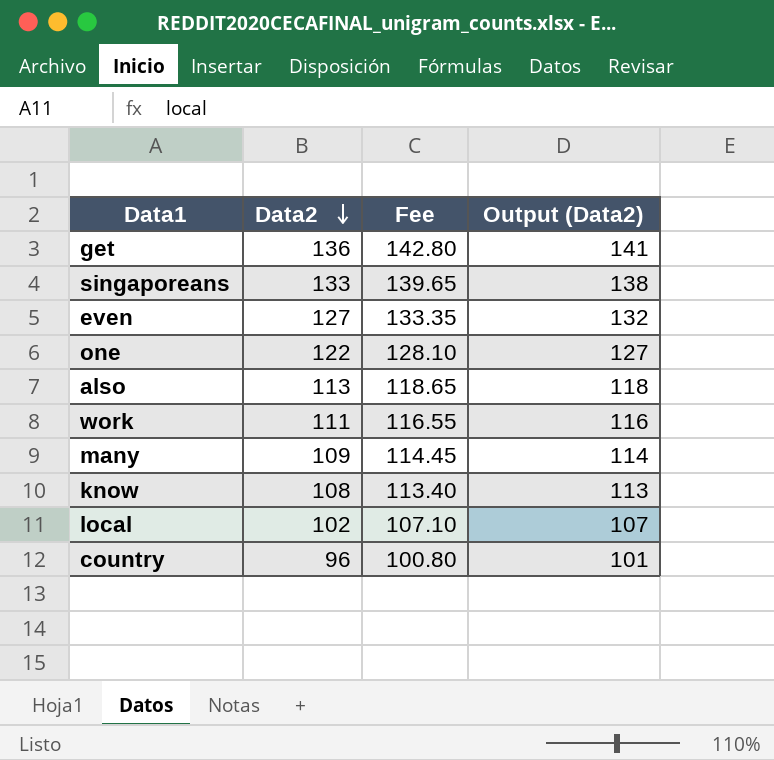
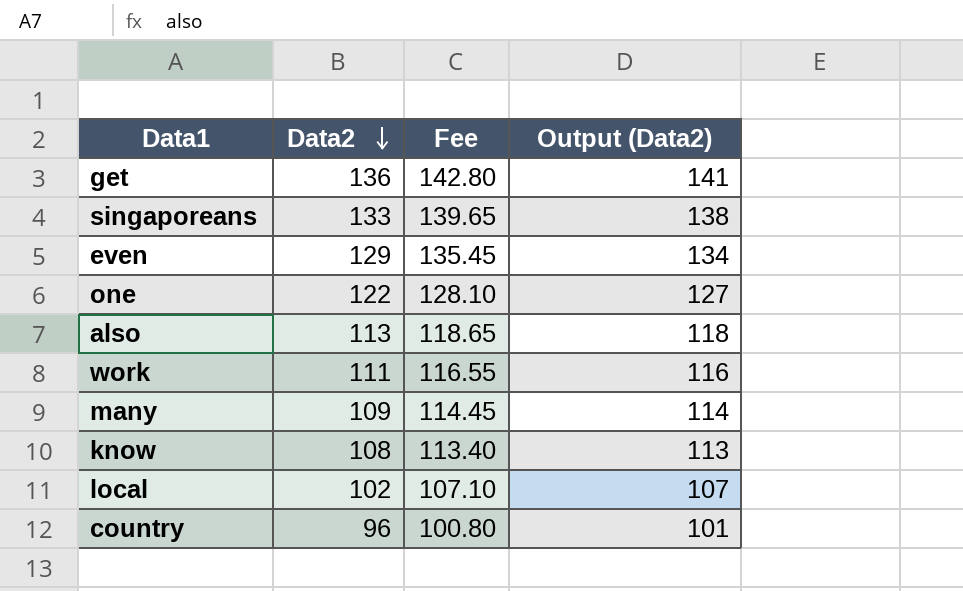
even | Data2: 127 -> 129
even | Fee: 133.35 -> 135.45
even | Output (Data2): 132 -> 134

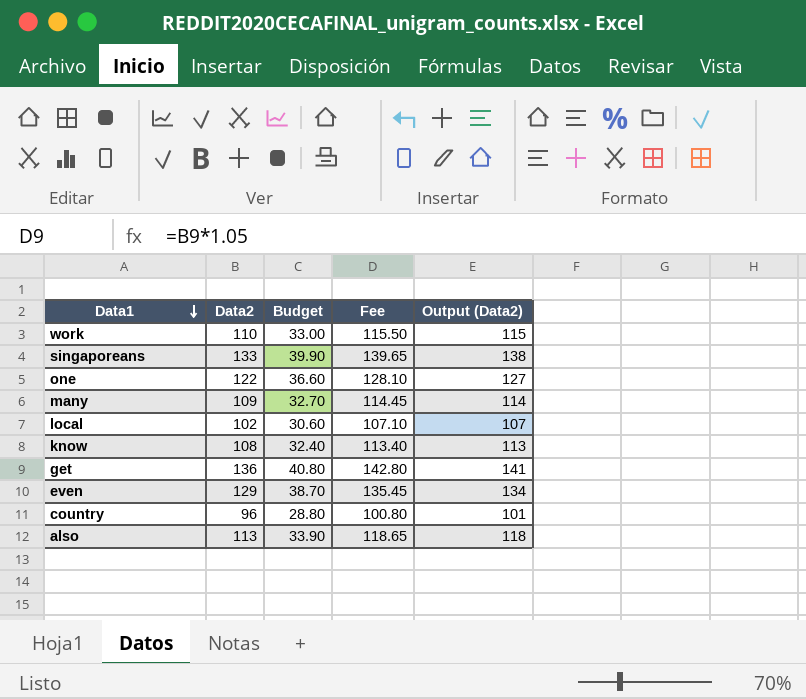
row order: Data2 descending -> Data1 descending
column Budget | formula: none -> [Data2] * 0.3
work | Data2: 111 -> 110
work | Fee: 116.55 -> 115.50
work | Output (Data2): 116 -> 115

